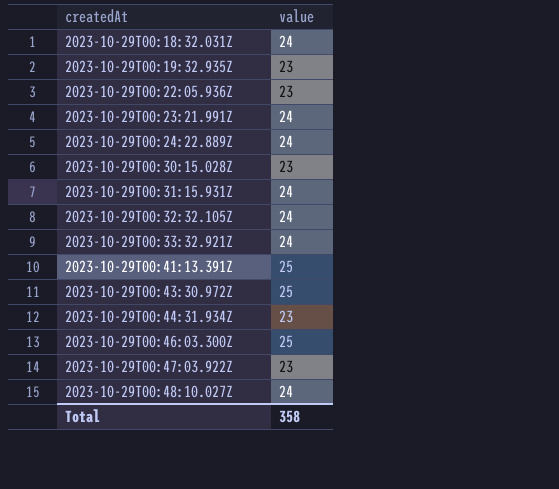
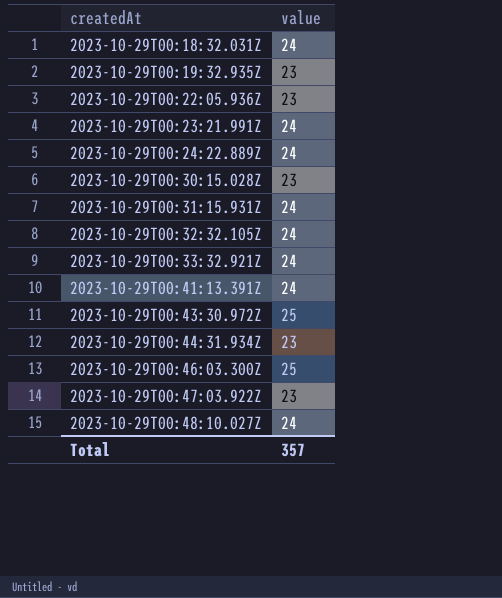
2023-10-29T00:41:13.391Z | value: 25 -> 24
Total | value: 358 -> 357

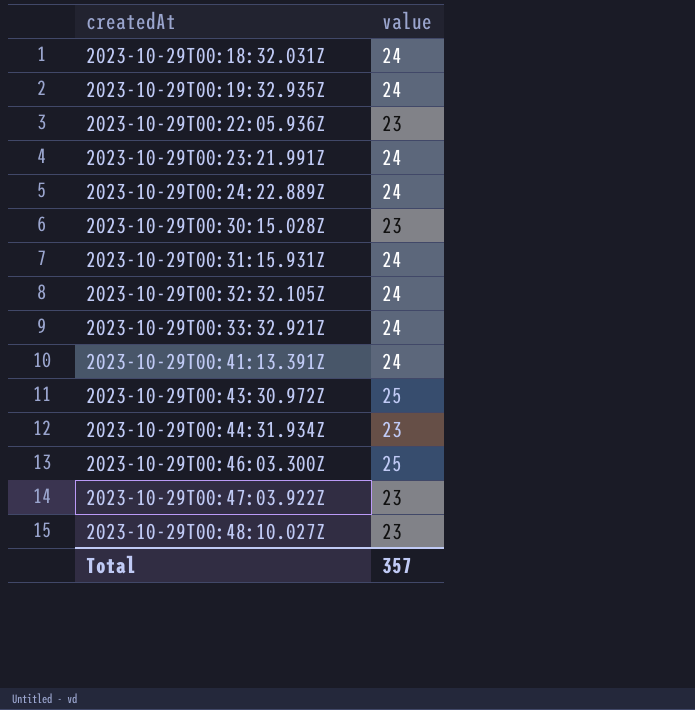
2023-10-29T00:19:32.935Z | value: 23 -> 24
2023-10-29T00:48:10.027Z | value: 24 -> 23

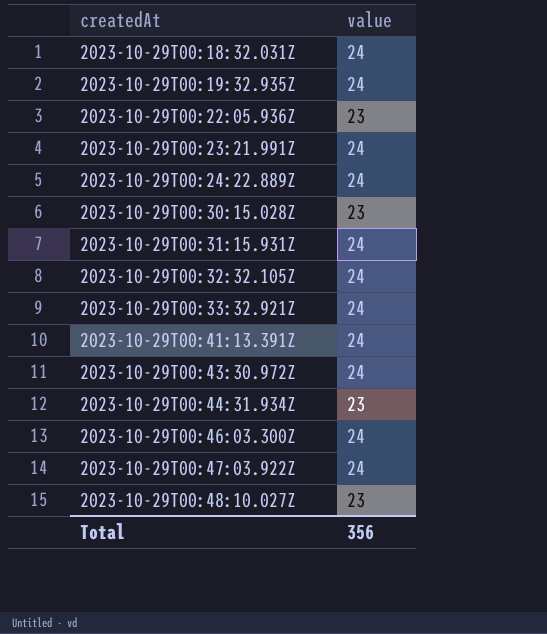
2023-10-29T00:43:30.972Z | value: 25 -> 24
2023-10-29T00:46:03.300Z | value: 25 -> 24
2023-10-29T00:47:03.922Z | value: 23 -> 24
Total | value: 357 -> 356

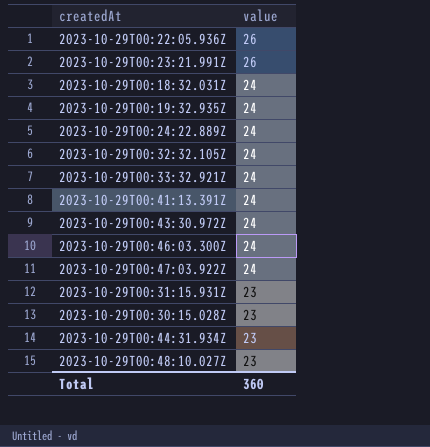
row order: createdAt ascending -> value descending
2023-10-29T00:22:05.936Z | value: 23 -> 26
2023-10-29T00:23:21.991Z | value: 24 -> 26
2023-10-29T00:31:15.931Z | value: 24 -> 23
Total | value: 356 -> 360

